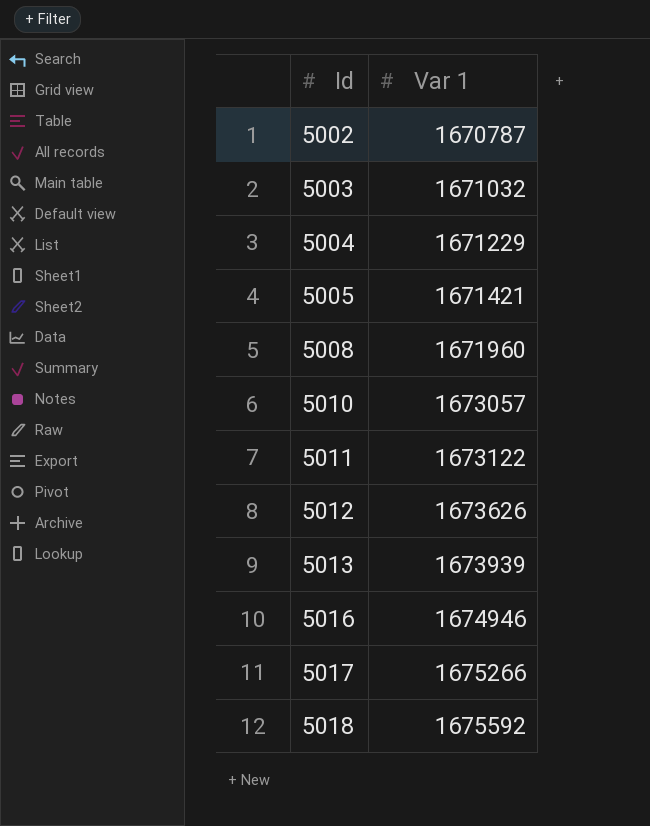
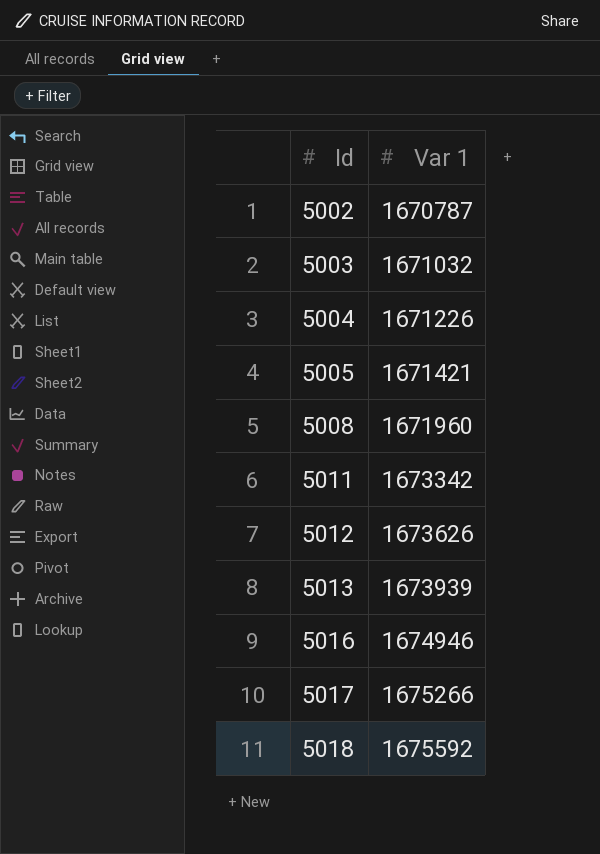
row 5010: 1673057 -> none
5004 | Var 1: 1671229 -> 1671226
5011 | Var 1: 1673122 -> 1673342

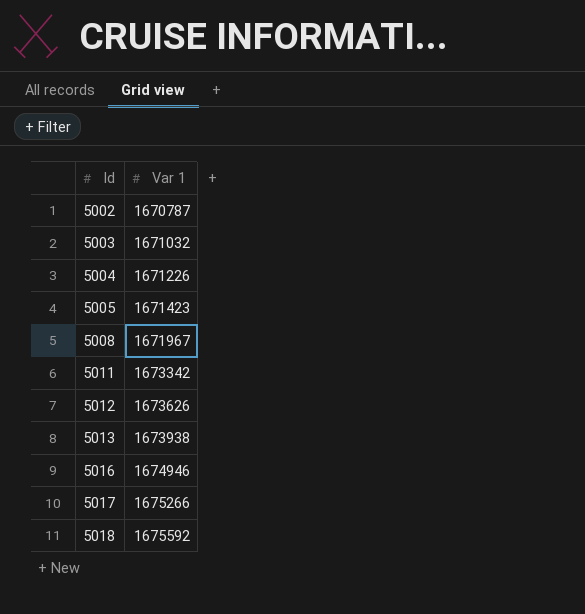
5005 | Var 1: 1671421 -> 1671423
5008 | Var 1: 1671960 -> 1671967
5013 | Var 1: 1673939 -> 1673938

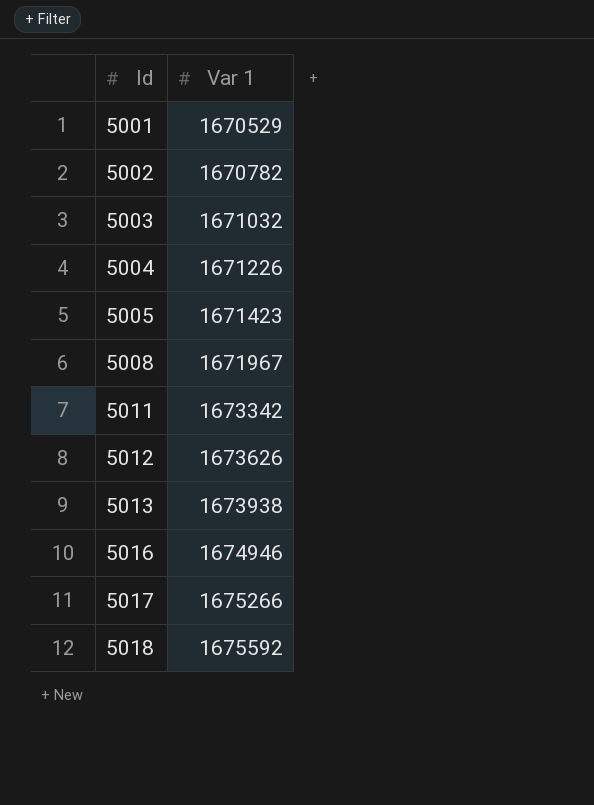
row 5001: none -> 1670529
5002 | Var 1: 1670787 -> 1670782

